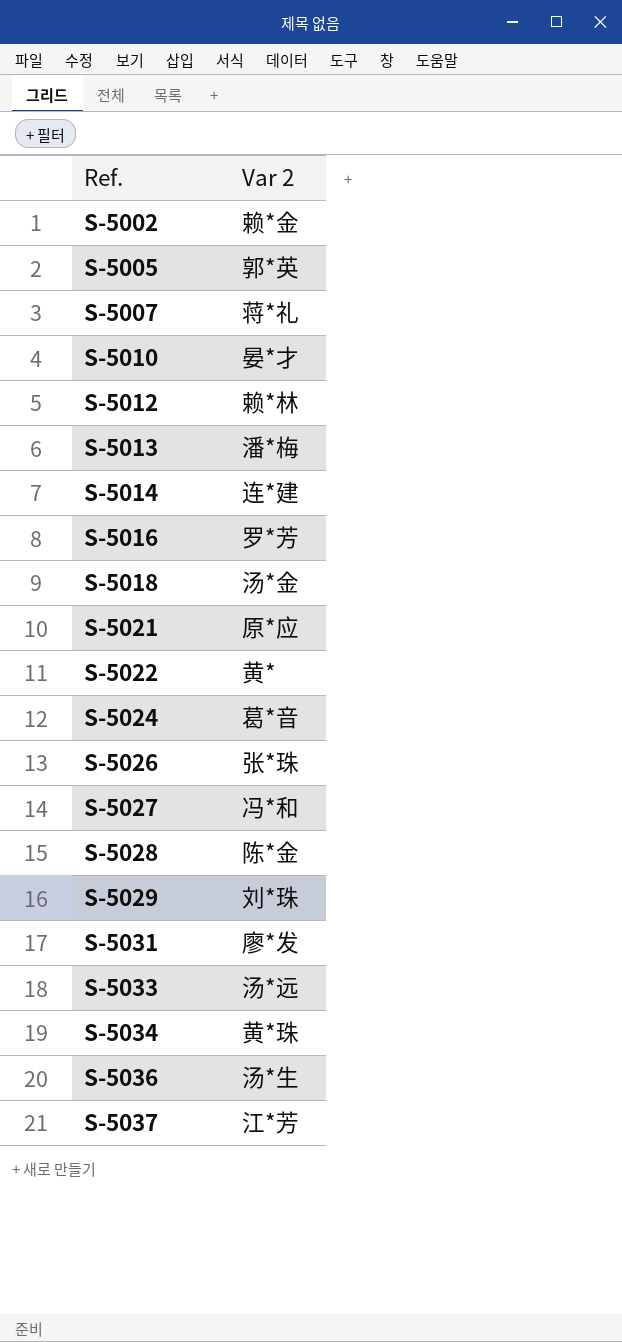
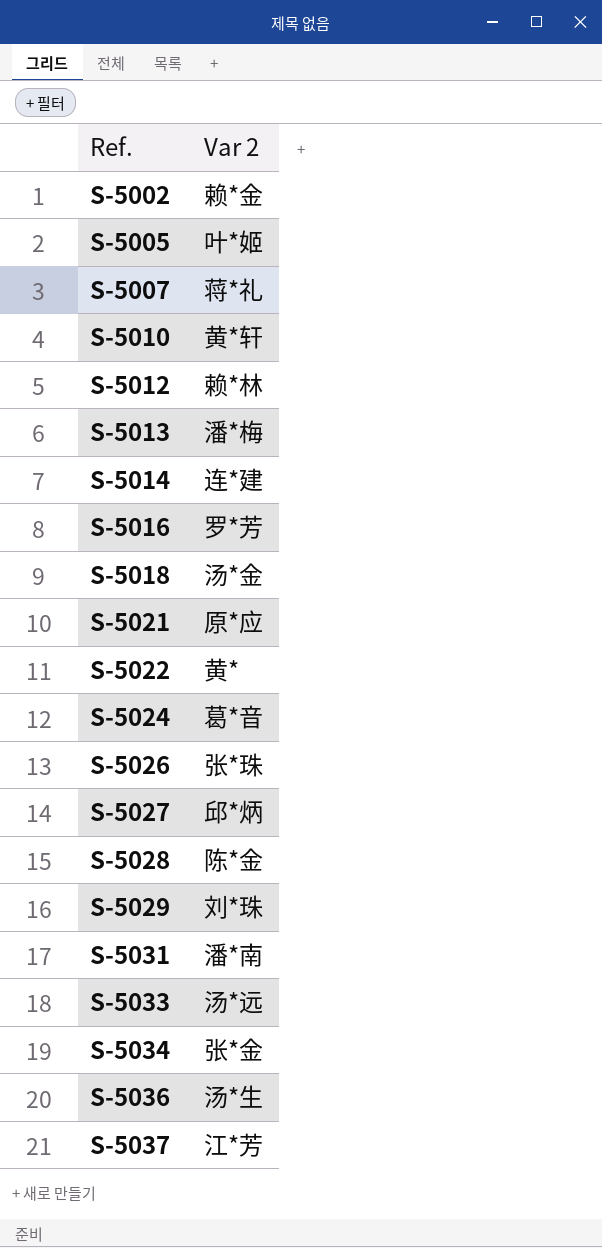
S-5005 | Var 2: 郭*英 -> 叶*姬
S-5010 | Var 2: 晏*才 -> 黄*轩
S-5027 | Var 2: 冯*和 -> 邱*炳
S-5031 | Var 2: 廖*发 -> 潘*南
S-5034 | Var 2: 黄*珠 -> 张*金

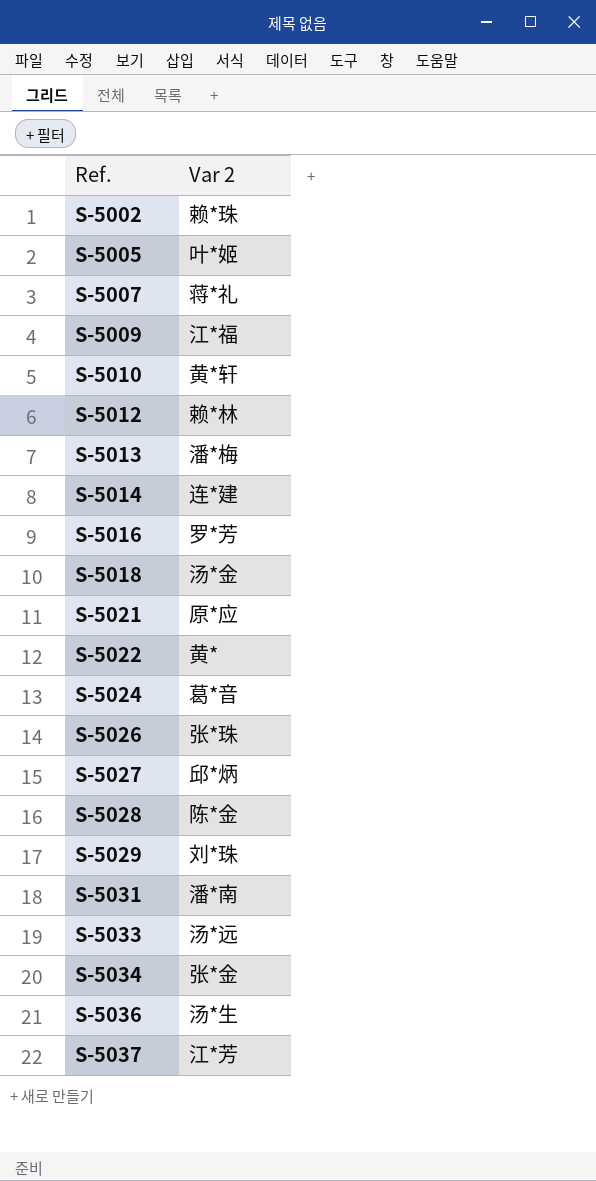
S-5002 | Var 2: 赖*金 -> 赖*珠
row S-5009: none -> 江*福

